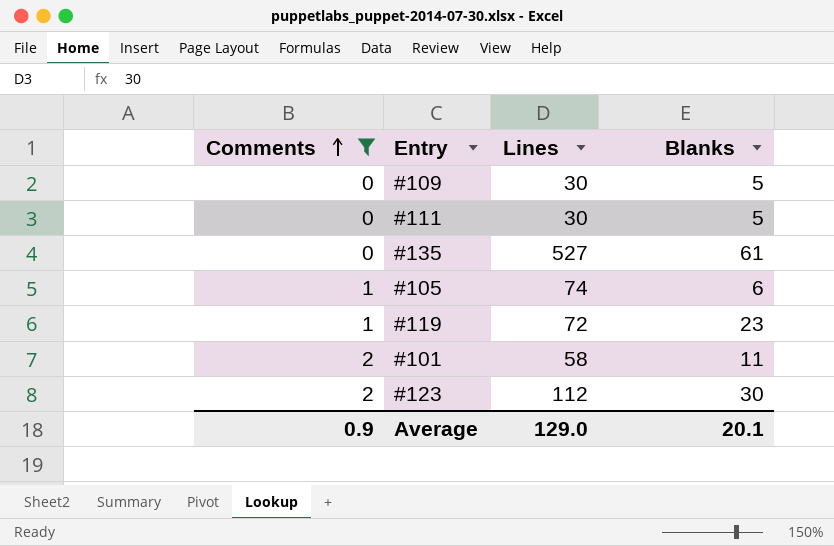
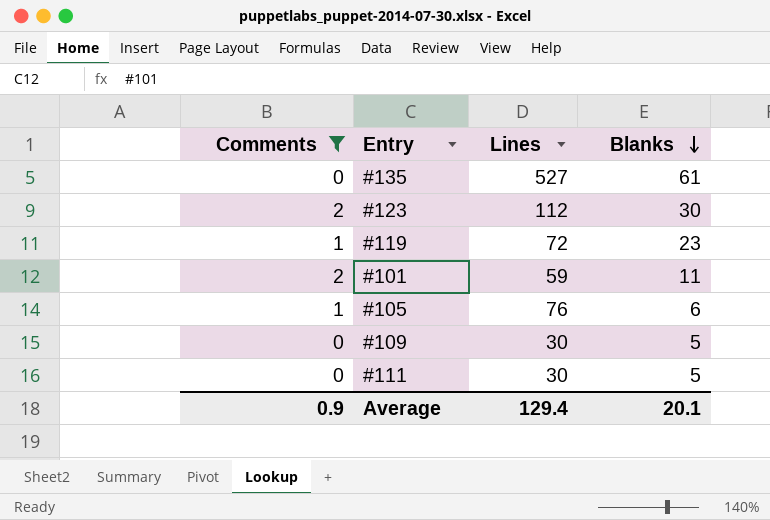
row order: Comments ascending -> Blanks descending
#101 | Lines: 58 -> 59
#105 | Lines: 74 -> 76
Average | Lines: 129.0 -> 129.4

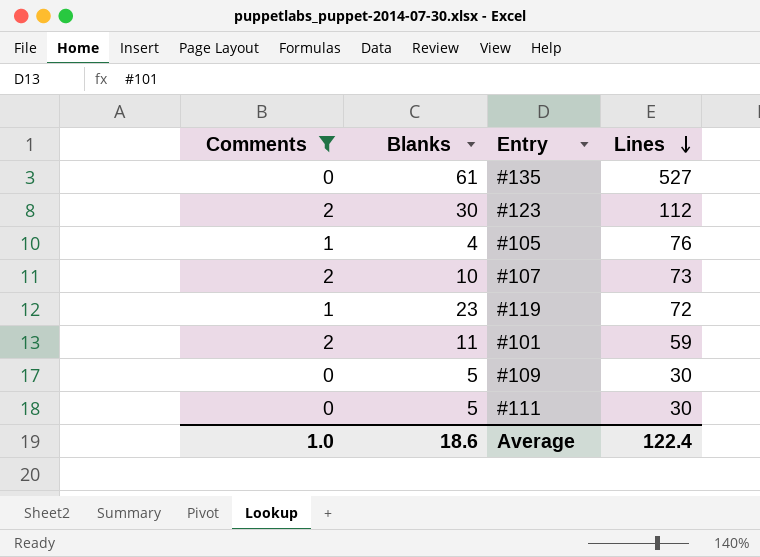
row order: Blanks descending -> Lines descending
column Blanks | position: 4 -> 2
#105 | Blanks: 6 -> 4
row #107: none -> 2 | 10 | 73
Average | Comments: 0.9 -> 1.0
Average | Blanks: 20.1 -> 18.6
Average | Lines: 129.4 -> 122.4

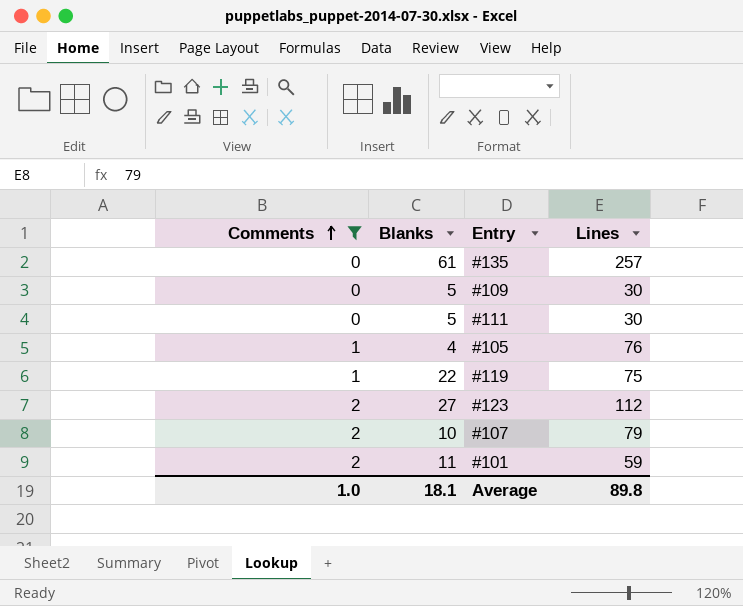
row order: Lines descending -> Comments ascending
#135 | Lines: 527 -> 257
#119 | Blanks: 23 -> 22
#119 | Lines: 72 -> 75
#123 | Blanks: 30 -> 27
#107 | Lines: 73 -> 79
Average | Blanks: 18.6 -> 18.1
Average | Lines: 122.4 -> 89.8

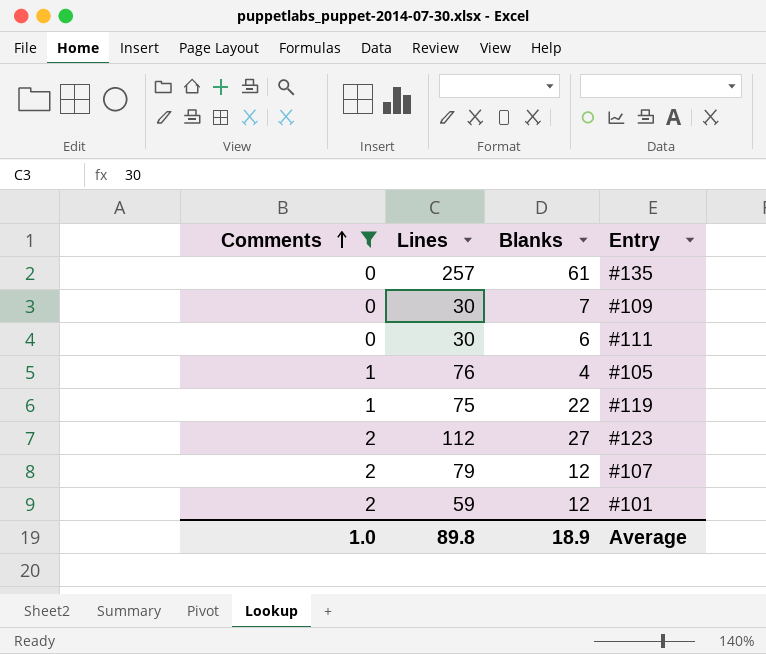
column Lines | position: 4 -> 2
#109 | Blanks: 5 -> 7
#111 | Blanks: 5 -> 6
#107 | Blanks: 10 -> 12
#101 | Blanks: 11 -> 12
Average | Blanks: 18.1 -> 18.9

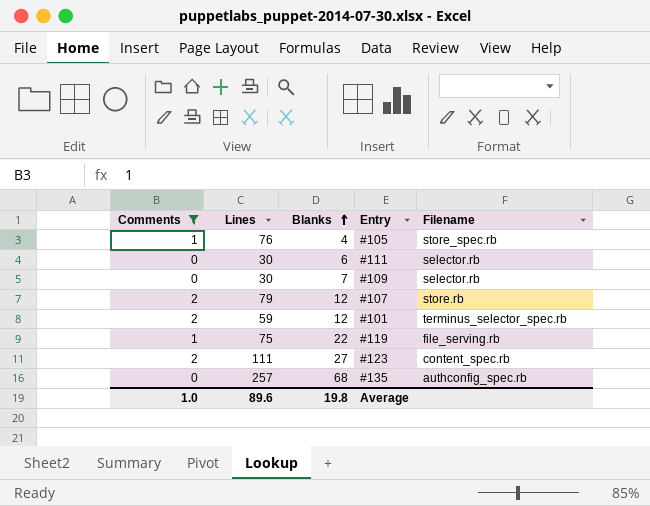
row order: Comments ascending -> Blanks ascending
column Filename | position: none -> 5
#123 | Lines: 112 -> 111
#135 | Blanks: 61 -> 68
Average | Lines: 89.8 -> 89.6
Average | Blanks: 18.9 -> 19.8

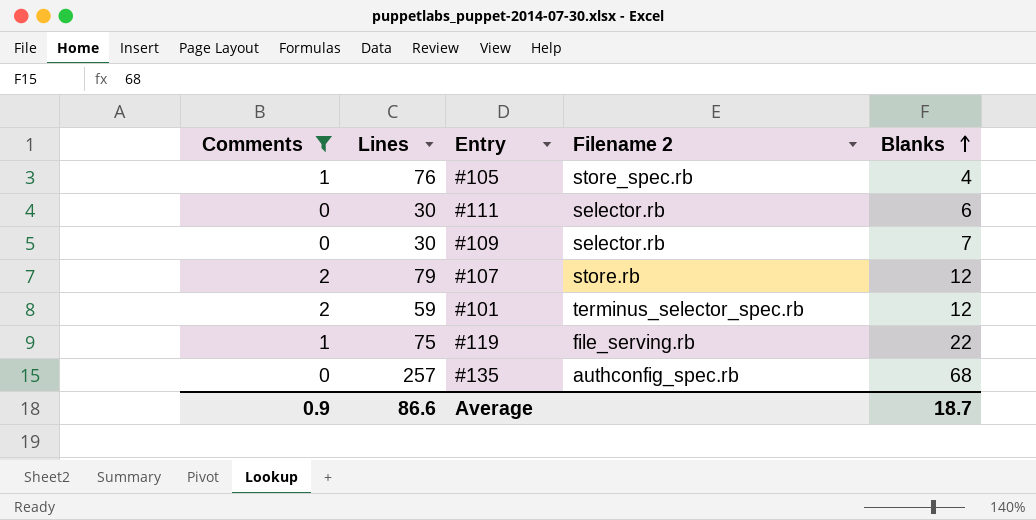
column name: Filename -> Filename 2
column Blanks | position: 3 -> 5
row #123: 2 | 111 | 27 | content_spec.rb -> none
Average | Comments: 1.0 -> 0.9
Average | Lines: 89.6 -> 86.6
Average | Blanks: 19.8 -> 18.7

